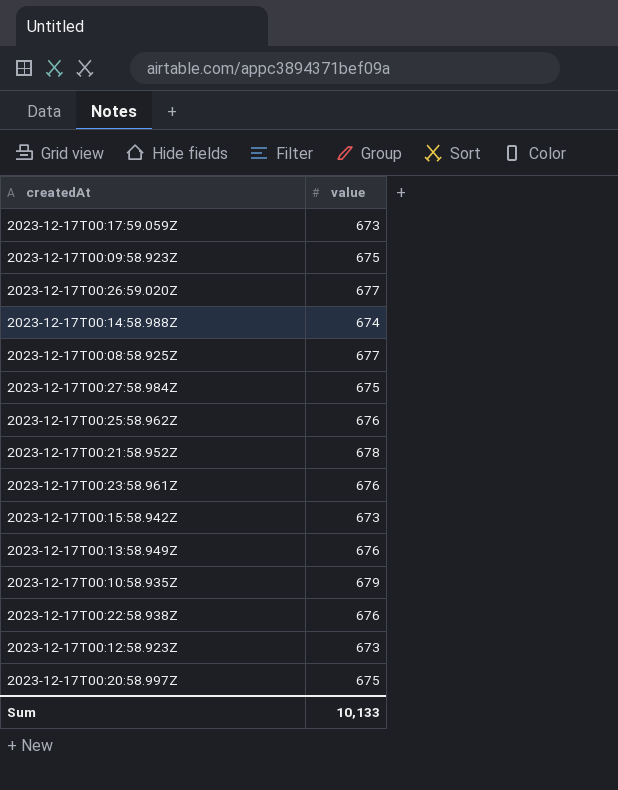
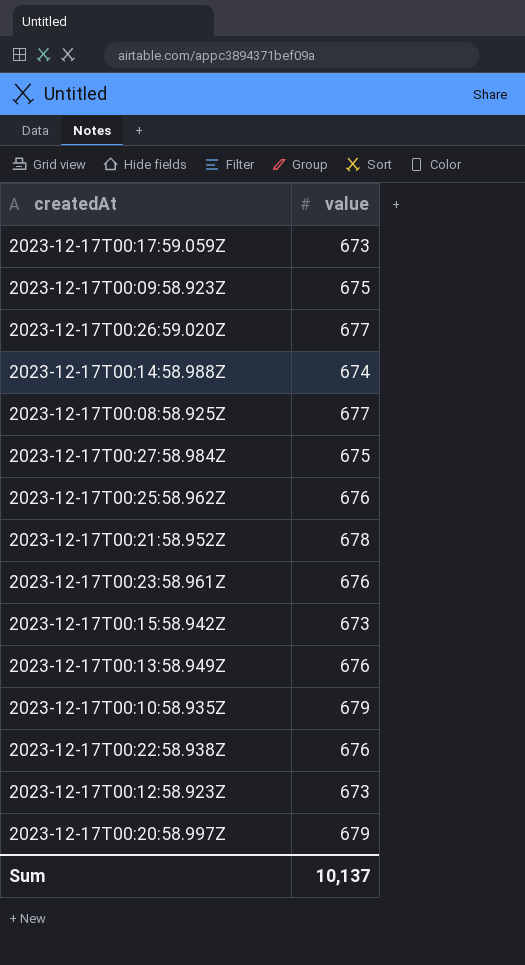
2023-12-17T00:20:58.997Z | value: 675 -> 679
Sum | value: 10,133 -> 10,137

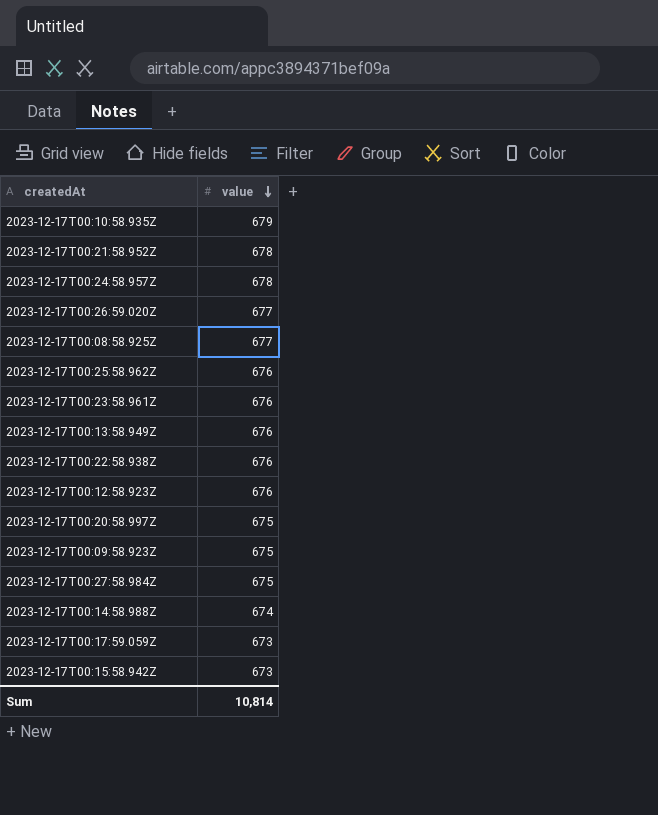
row order: none -> value descending
row 2023-12-17T00:24:58.957Z: none -> 678
2023-12-17T00:12:58.923Z | value: 673 -> 676
2023-12-17T00:20:58.997Z | value: 679 -> 675
Sum | value: 10,137 -> 10,814

